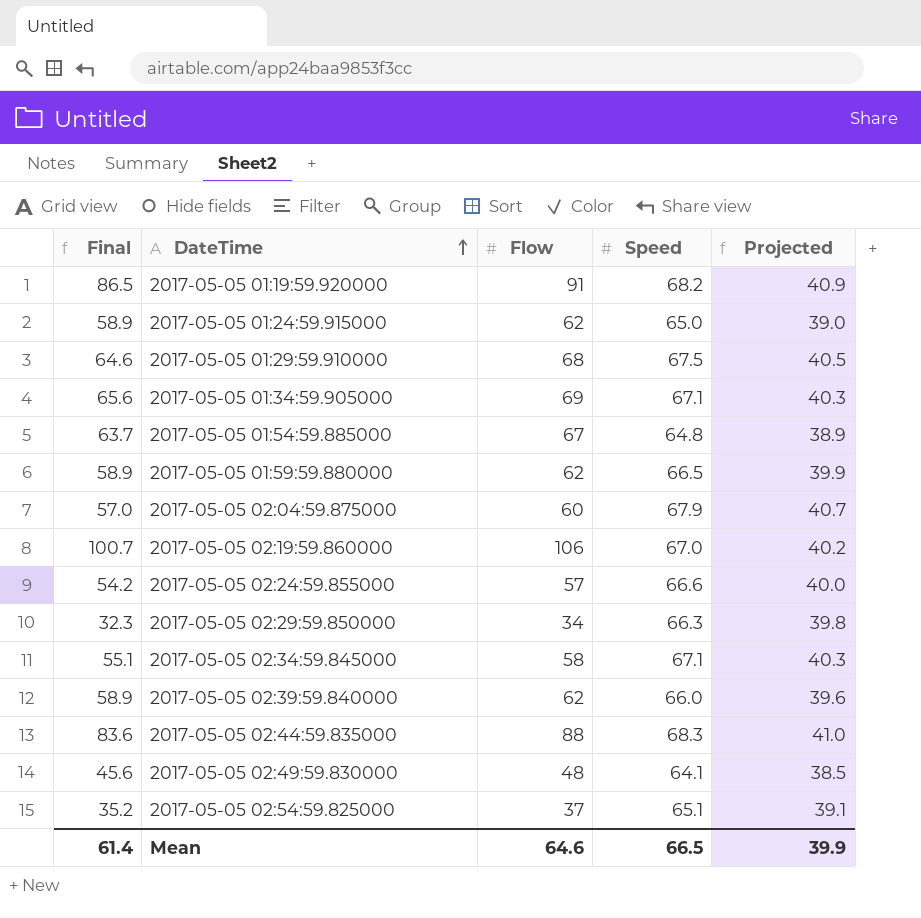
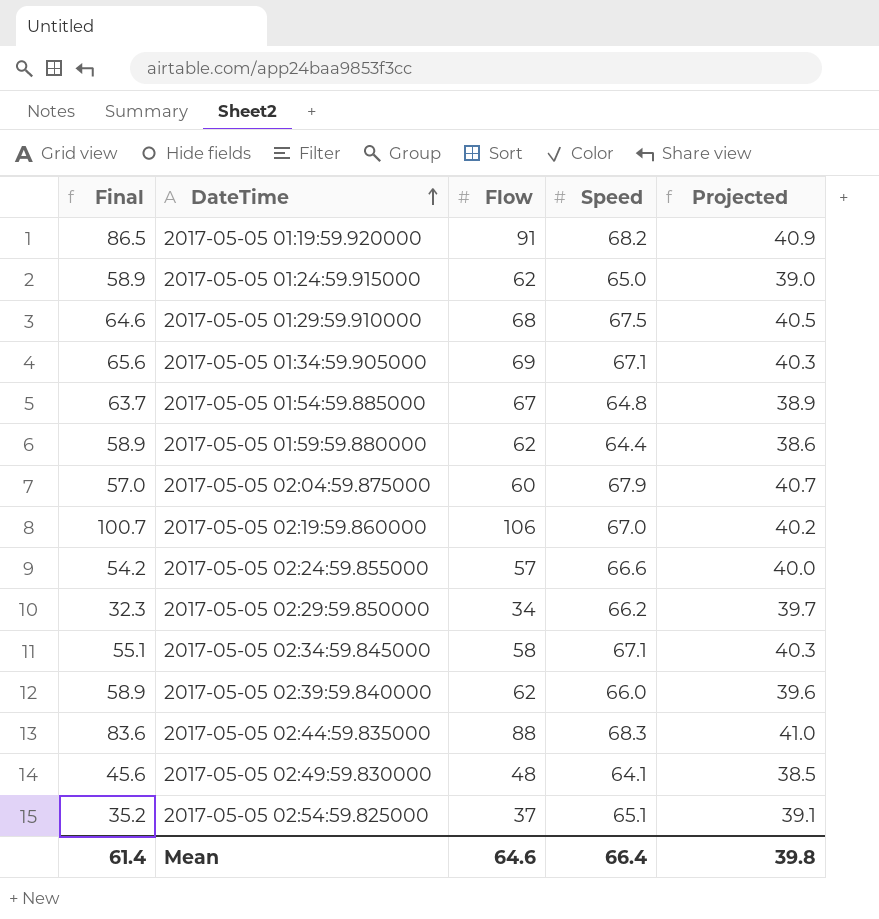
2017-05-05 01:59:59.880000 | Speed: 66.5 -> 64.4
2017-05-05 01:59:59.880000 | Projected: 39.9 -> 38.6
2017-05-05 02:29:59.850000 | Speed: 66.3 -> 66.2
2017-05-05 02:29:59.850000 | Projected: 39.8 -> 39.7
Mean | Speed: 66.5 -> 66.4
Mean | Projected: 39.9 -> 39.8

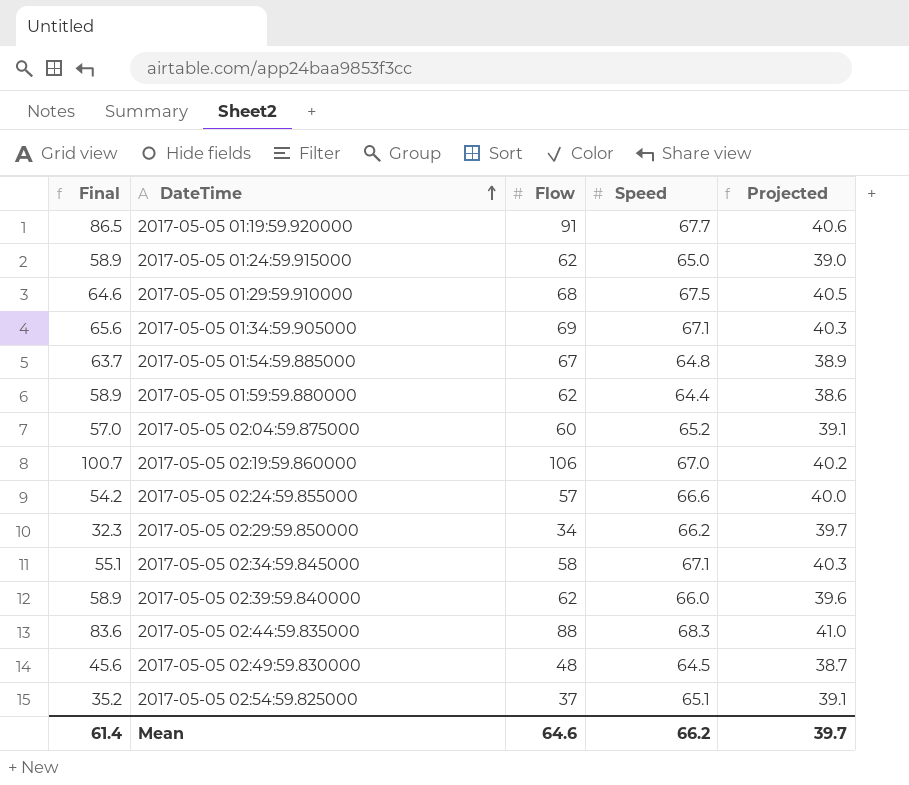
2017-05-05 01:19:59.920000 | Speed: 68.2 -> 67.7
2017-05-05 01:19:59.920000 | Projected: 40.9 -> 40.6
2017-05-05 02:04:59.875000 | Speed: 67.9 -> 65.2
2017-05-05 02:04:59.875000 | Projected: 40.7 -> 39.1
2017-05-05 02:49:59.830000 | Speed: 64.1 -> 64.5
2017-05-05 02:49:59.830000 | Projected: 38.5 -> 38.7
Mean | Speed: 66.4 -> 66.2
Mean | Projected: 39.8 -> 39.7

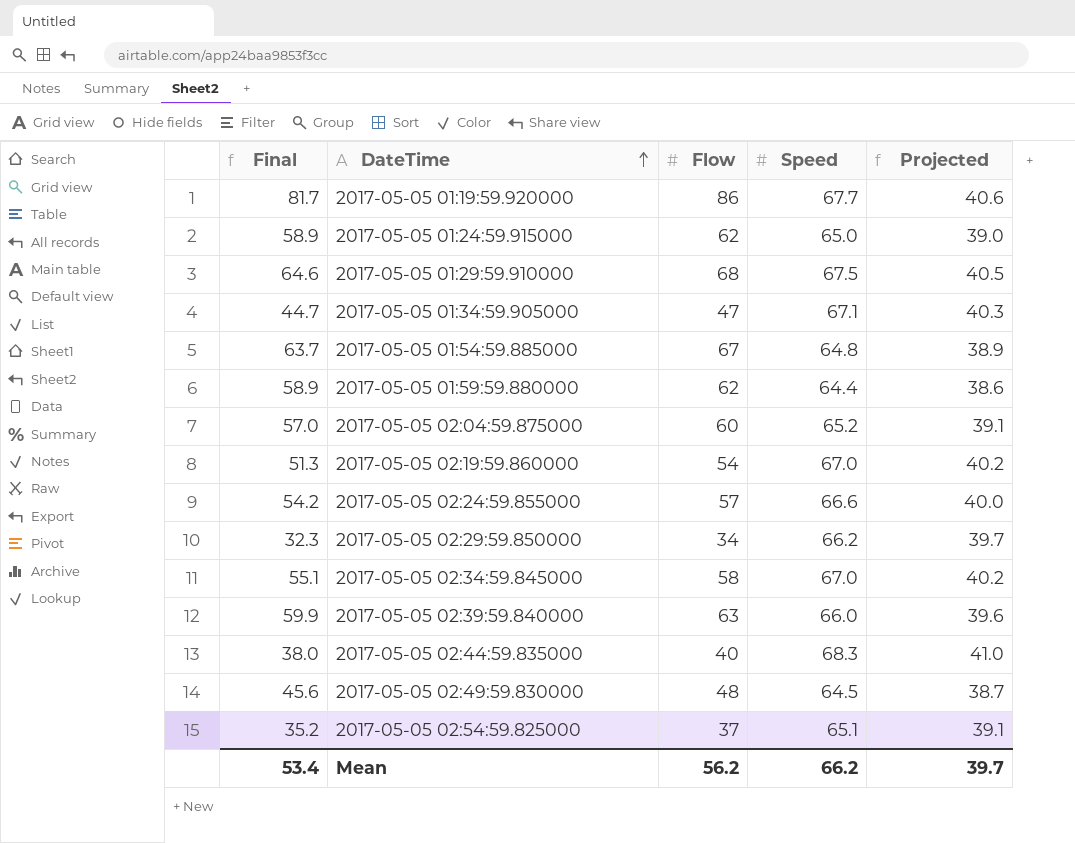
2017-05-05 01:19:59.920000 | Final: 86.5 -> 81.7
2017-05-05 01:19:59.920000 | Flow: 91 -> 86
2017-05-05 01:34:59.905000 | Final: 65.6 -> 44.7
2017-05-05 01:34:59.905000 | Flow: 69 -> 47
2017-05-05 02:19:59.860000 | Final: 100.7 -> 51.3
2017-05-05 02:19:59.860000 | Flow: 106 -> 54
2017-05-05 02:34:59.845000 | Speed: 67.1 -> 67.0
2017-05-05 02:34:59.845000 | Projected: 40.3 -> 40.2
2017-05-05 02:39:59.840000 | Final: 58.9 -> 59.9
2017-05-05 02:39:59.840000 | Flow: 62 -> 63
2017-05-05 02:44:59.835000 | Final: 83.6 -> 38.0
2017-05-05 02:44:59.835000 | Flow: 88 -> 40
Mean | Final: 61.4 -> 53.4
Mean | Flow: 64.6 -> 56.2

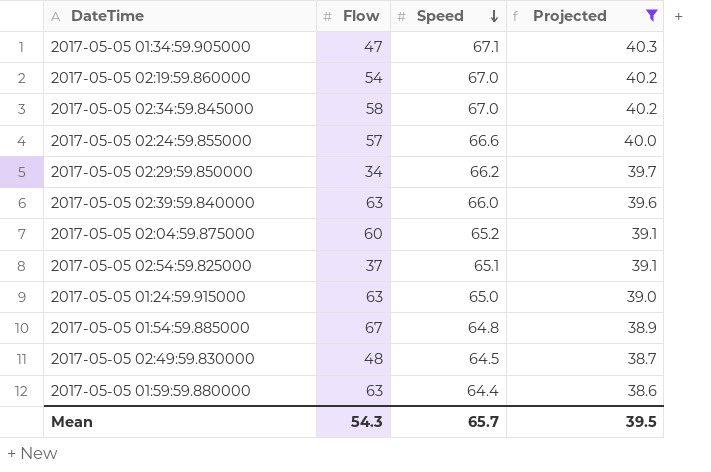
filter: none -> Projected <= 40.3
row order: DateTime ascending -> Speed descending
column Final | formula: [Flow] * 0.95 -> none
2017-05-05 01:24:59.915000 | Flow: 62 -> 63
2017-05-05 01:59:59.880000 | Flow: 62 -> 63
Mean | Flow: 56.2 -> 54.3
Mean | Speed: 66.2 -> 65.7
Mean | Projected: 39.7 -> 39.5

